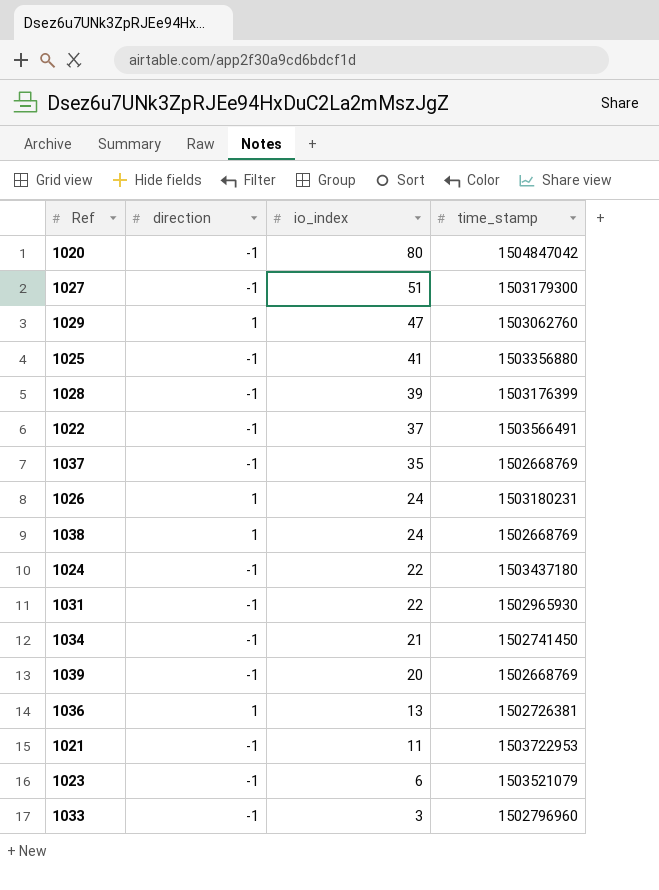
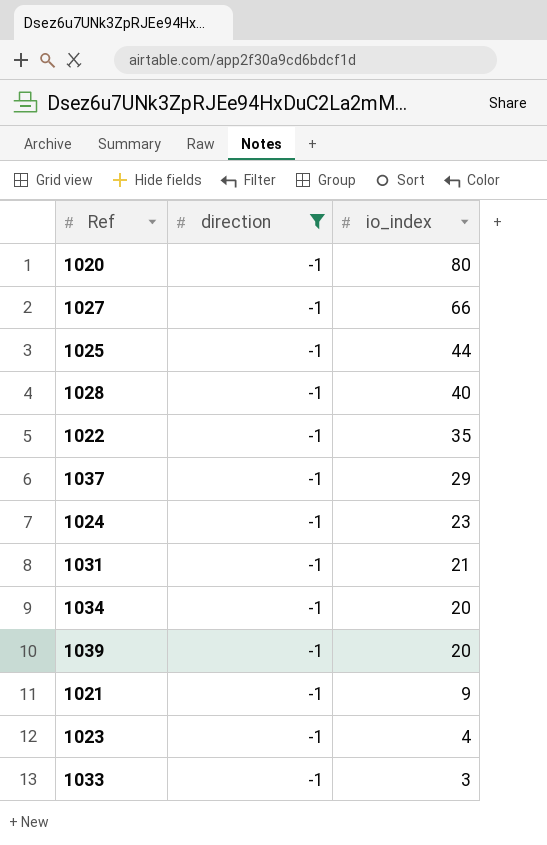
filter: none -> direction = -1
column time_stamp | position: 4 -> none
1027 | io_index: 51 -> 66
1025 | io_index: 41 -> 44
1028 | io_index: 39 -> 40
1022 | io_index: 37 -> 35
1037 | io_index: 35 -> 29
1024 | io_index: 22 -> 23
1031 | io_index: 22 -> 21
1034 | io_index: 21 -> 20
1021 | io_index: 11 -> 9
1023 | io_index: 6 -> 4

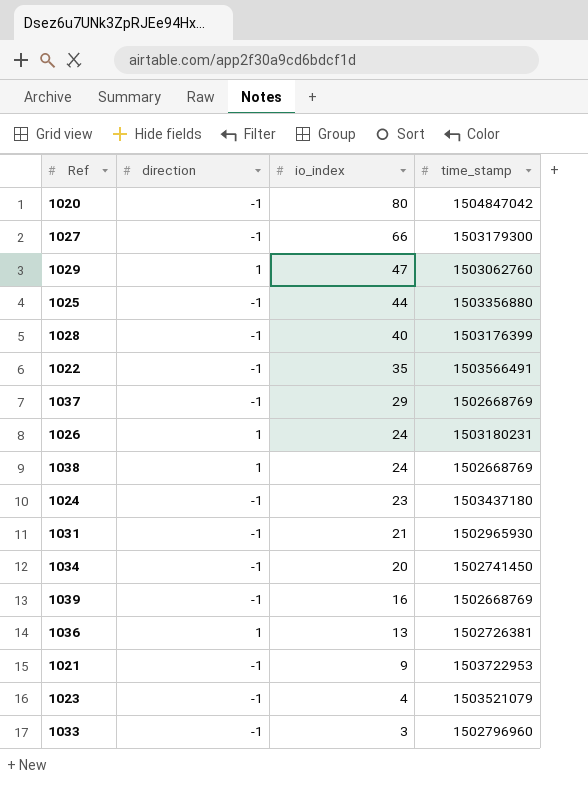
filter: direction = -1 -> none
column time_stamp | position: none -> 4
1039 | io_index: 20 -> 16

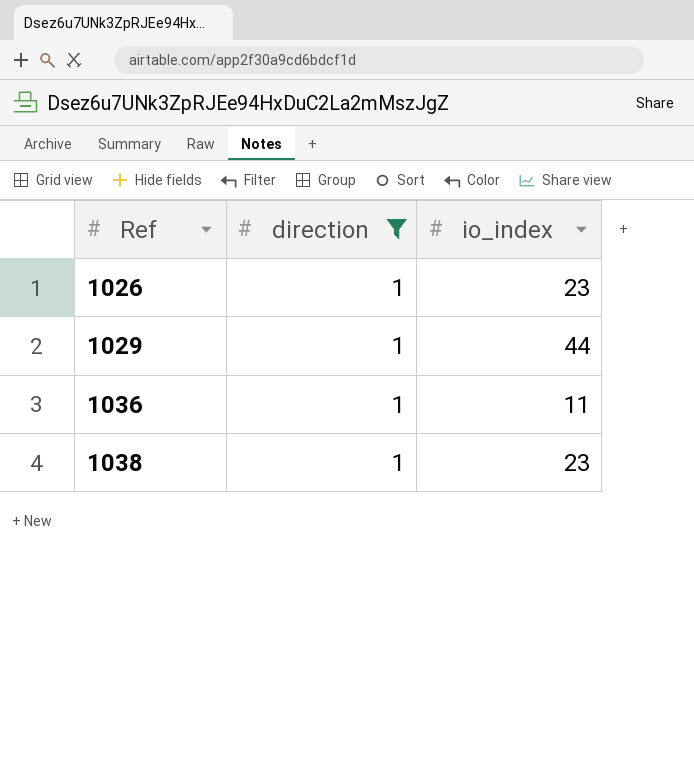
filter: none -> direction = 1
row order: io_index descending -> Ref ascending
column time_stamp | position: 4 -> none
1026 | io_index: 24 -> 23
1029 | io_index: 47 -> 44
1036 | io_index: 13 -> 11
1038 | io_index: 24 -> 23

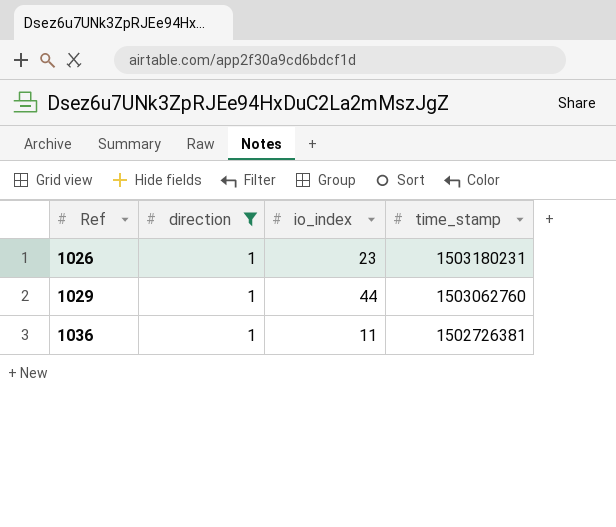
column time_stamp | position: none -> 4
row 1038: 1 | 23 -> none

